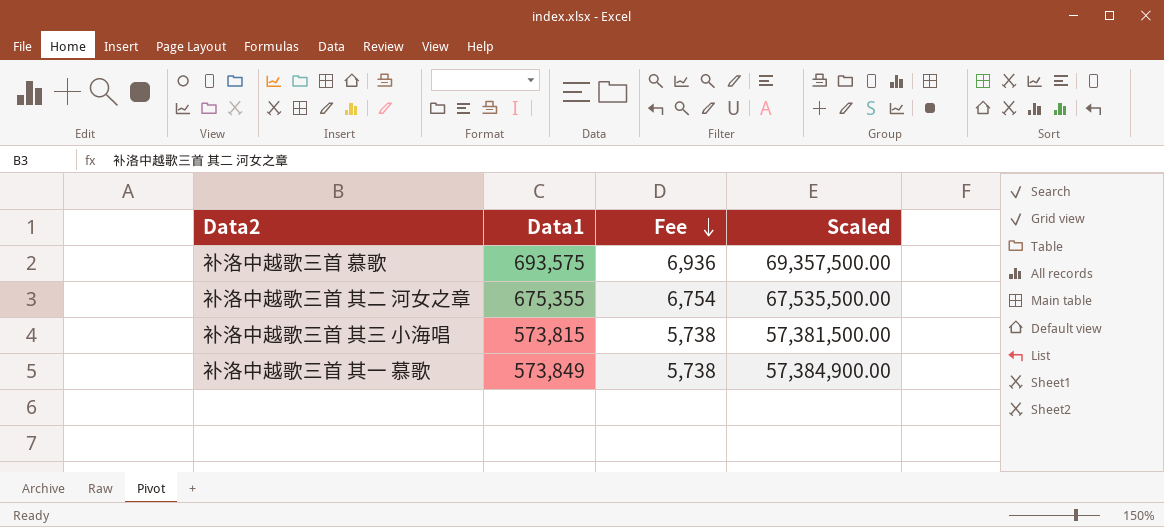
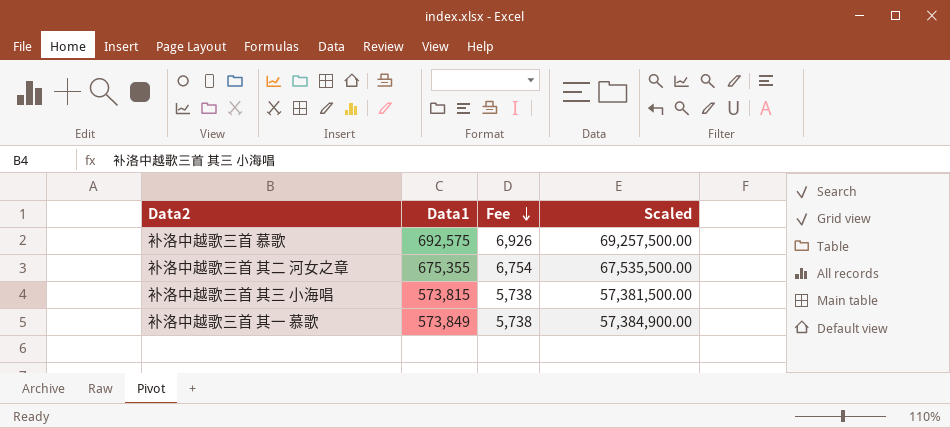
补洛中越歌三首 慕歌 | Data1: 693,575 -> 692,575
补洛中越歌三首 慕歌 | Fee: 6,936 -> 6,926
补洛中越歌三首 慕歌 | Scaled: 69,357,500.00 -> 69,257,500.00

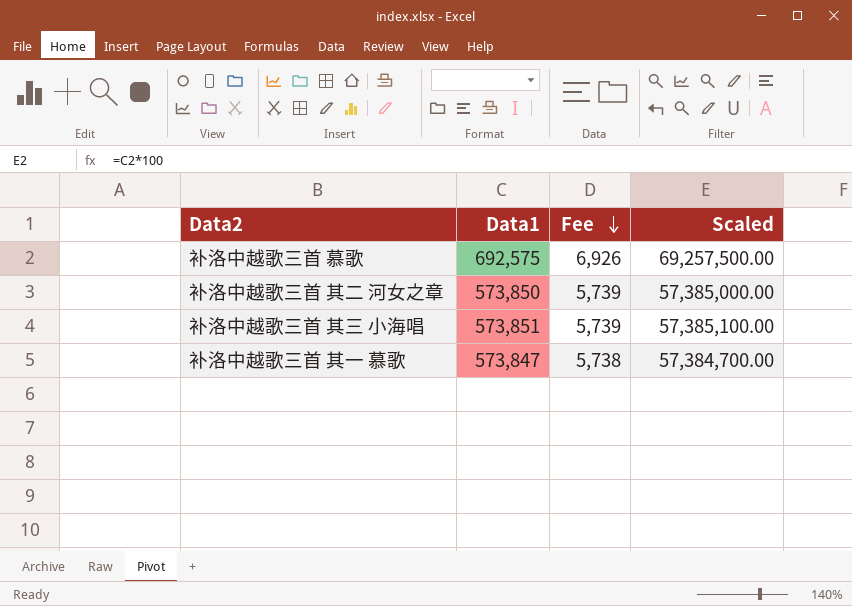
补洛中越歌三首 其二 河女之章 | Data1: 675,355 -> 573,850
补洛中越歌三首 其二 河女之章 | Fee: 6,754 -> 5,739
补洛中越歌三首 其二 河女之章 | Scaled: 67,535,500.00 -> 57,385,000.00
补洛中越歌三首 其三 小海唱 | Data1: 573,815 -> 573,851
补洛中越歌三首 其三 小海唱 | Fee: 5,738 -> 5,739
补洛中越歌三首 其三 小海唱 | Scaled: 57,381,500.00 -> 57,385,100.00
补洛中越歌三首 其一 慕歌 | Data1: 573,849 -> 573,847
补洛中越歌三首 其一 慕歌 | Scaled: 57,384,900.00 -> 57,384,700.00

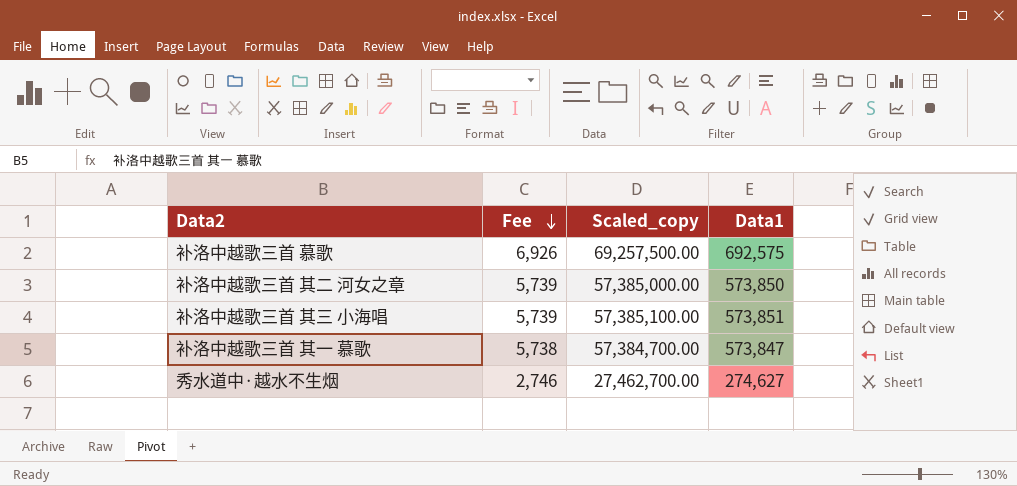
column name: Scaled -> Scaled_copy
column Data1 | position: 2 -> 4
row 秀水道中·越水不生烟: none -> 2,746 | 27,462,700.00 | 274,627

